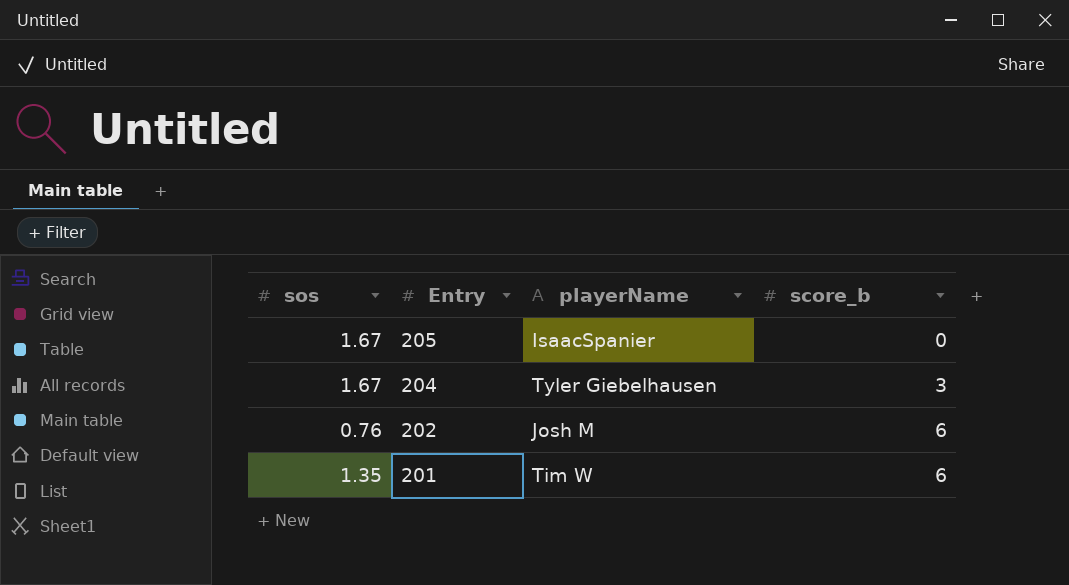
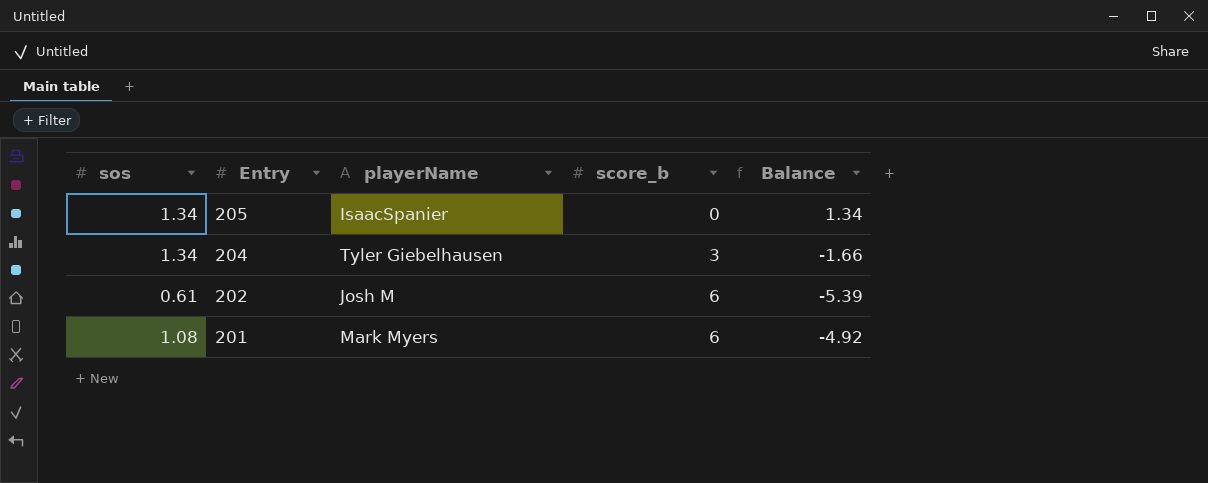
column Balance | formula: none -> [sos] - [score_b]
205 | sos: 1.67 -> 1.34
204 | sos: 1.67 -> 1.34
202 | sos: 0.76 -> 0.61
201 | sos: 1.35 -> 1.08
201 | playerName: Tim W -> Mark Myers

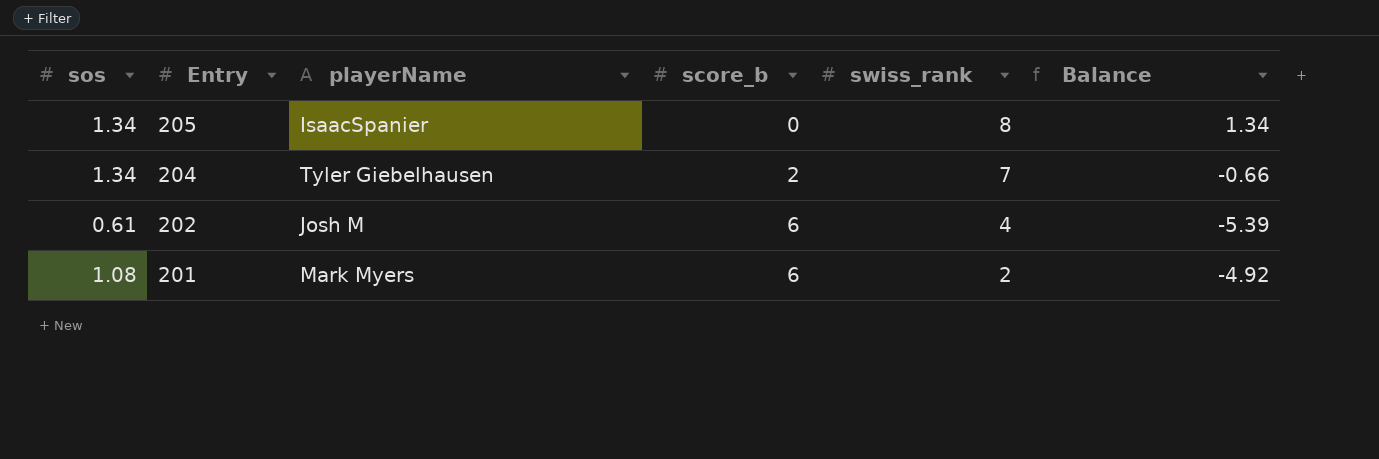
column swiss_rank | position: none -> 5
204 | score_b: 3 -> 2
204 | Balance: -1.66 -> -0.66

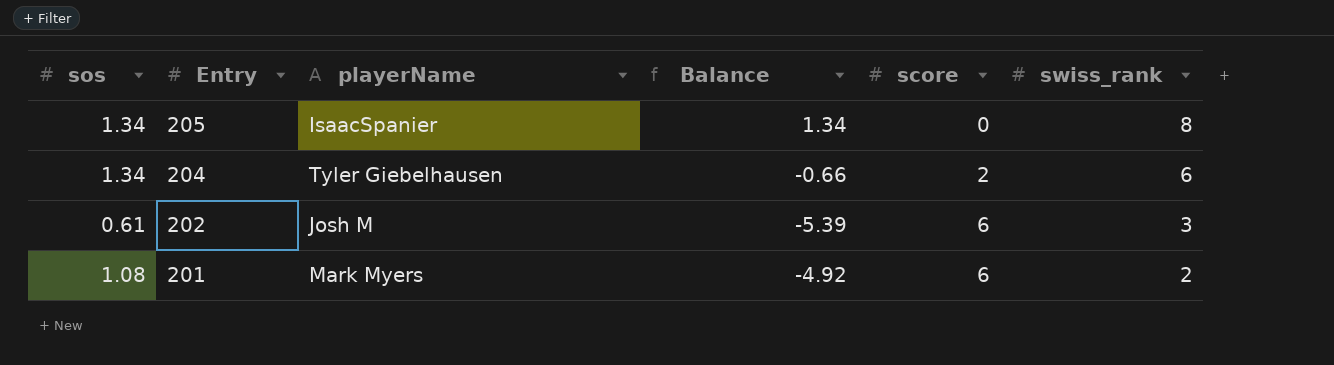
column Balance | position: 6 -> 4
column name: score_b -> score
204 | swiss_rank: 7 -> 6
202 | swiss_rank: 4 -> 3

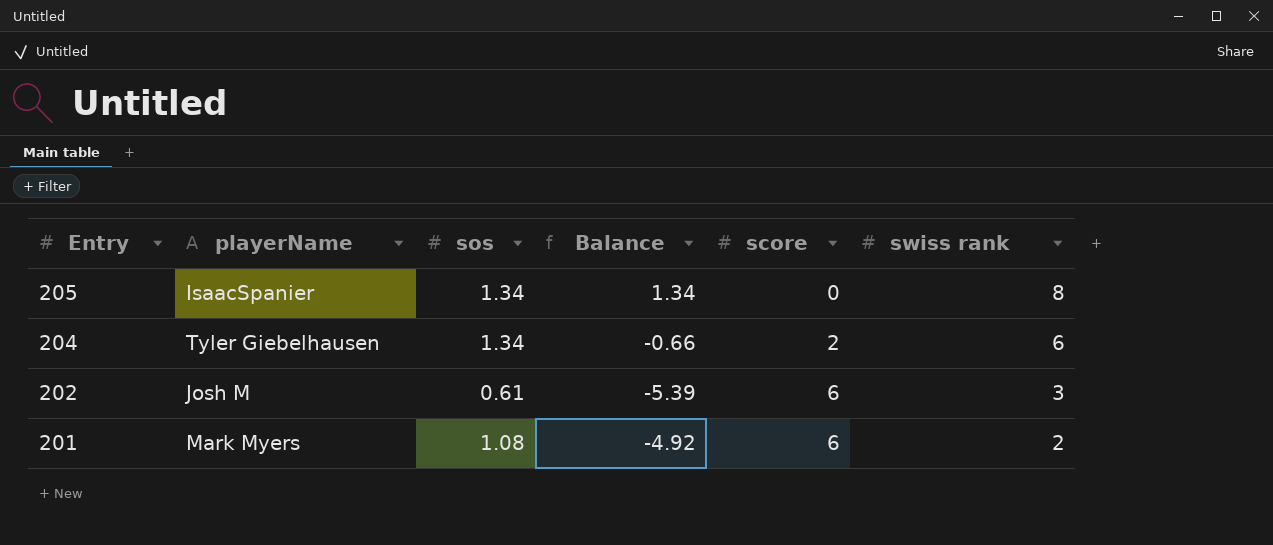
column sos | position: 1 -> 3
column name: swiss_rank -> swiss rank

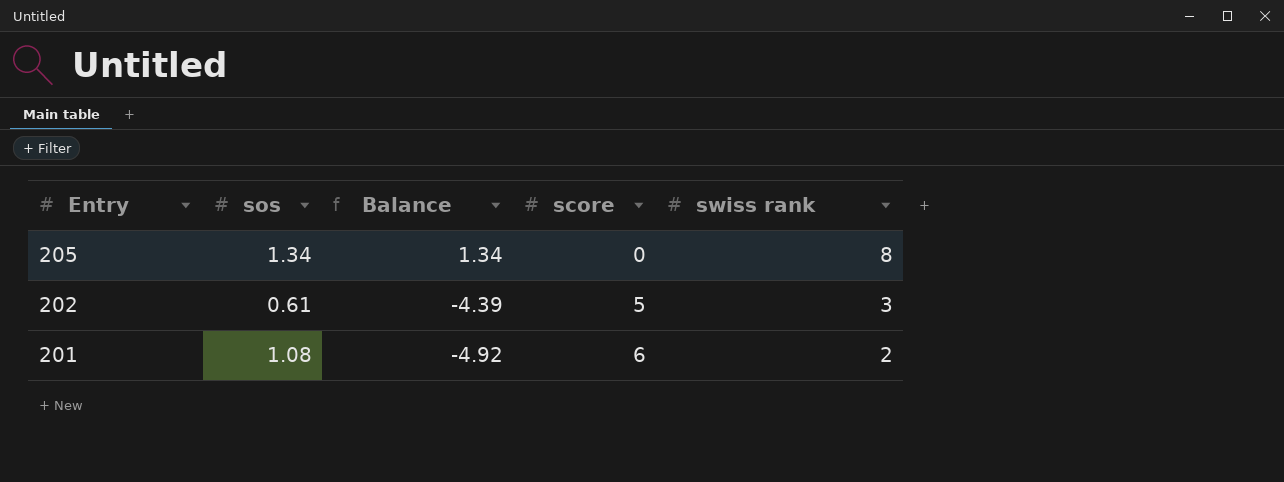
column playerName | position: 2 -> none
row 204: Tyler Giebelhausen | 1.34 | -0.66 | 2 | 6 -> none
202 | Balance: -5.39 -> -4.39
202 | score: 6 -> 5

